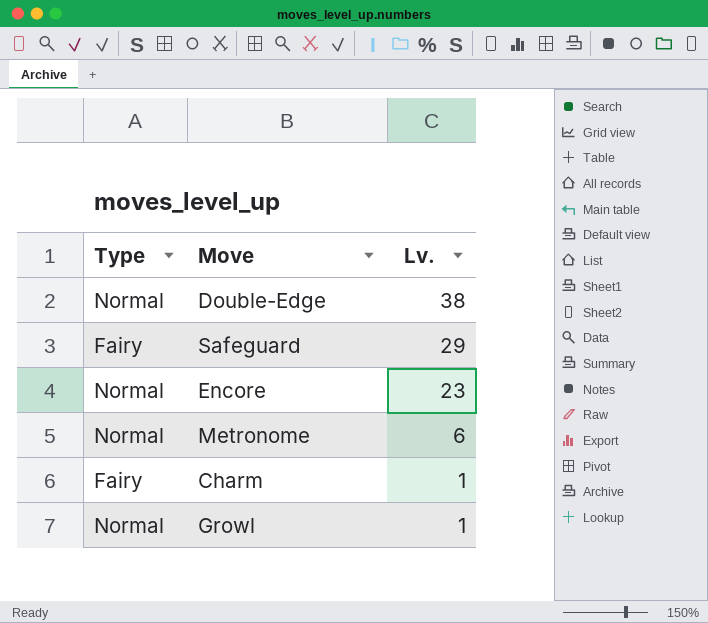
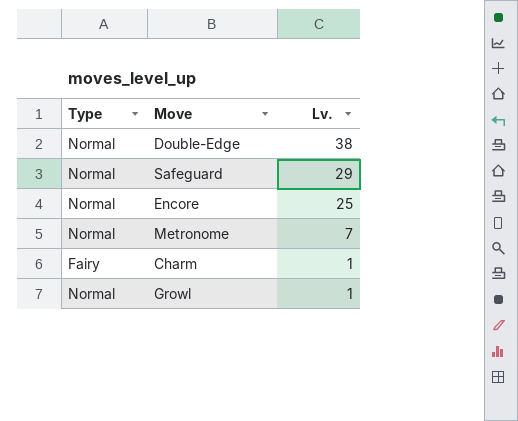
Safeguard | Type: Fairy -> Normal
Encore | Lv.: 23 -> 25
Metronome | Lv.: 6 -> 7

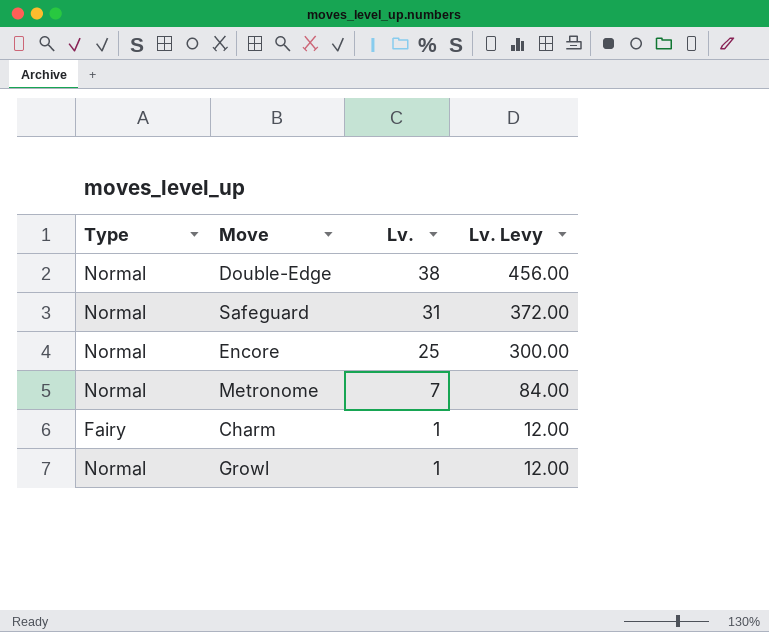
column Lv. Levy | formula: none -> [Lv.] * 12
Safeguard | Lv.: 29 -> 31

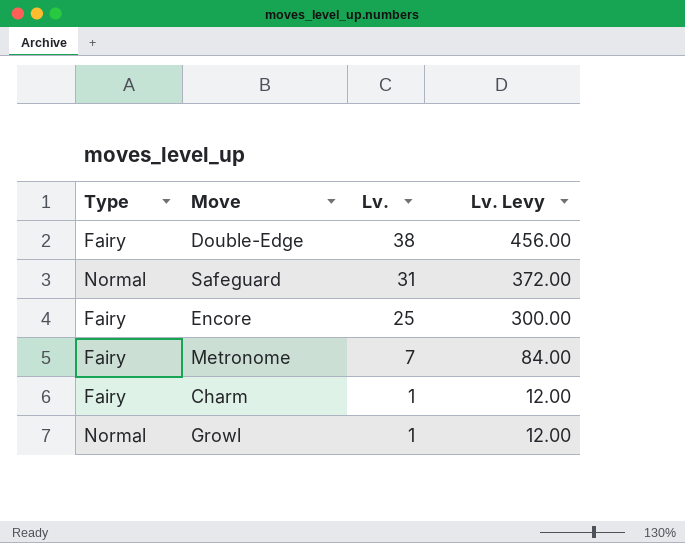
Double-Edge | Type: Normal -> Fairy
Encore | Type: Normal -> Fairy
Metronome | Type: Normal -> Fairy

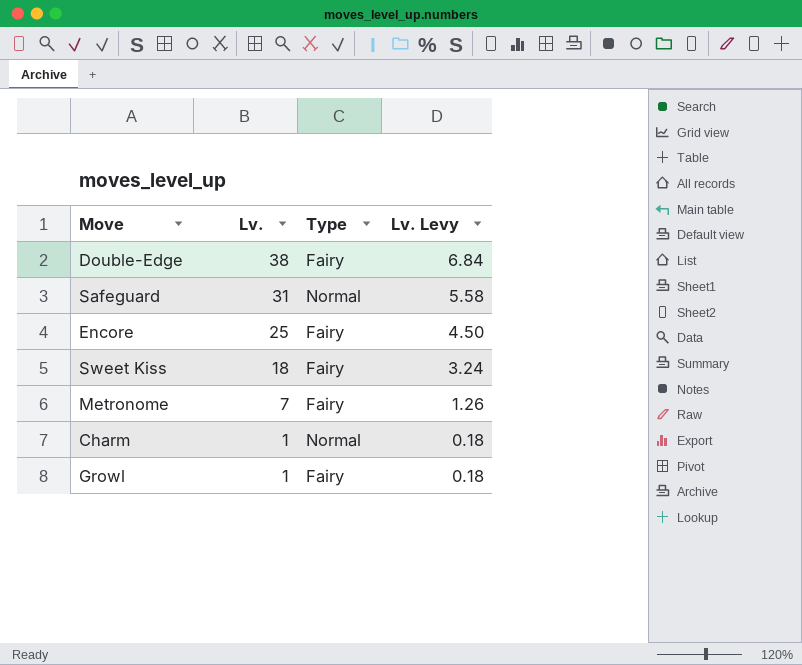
column Type | position: 1 -> 3
column Lv. Levy | formula: [Lv.] * 12 -> [Lv.] * 0.18
row Sweet Kiss: none -> 18 | Fairy | 3.24
Charm | Type: Fairy -> Normal
Growl | Type: Normal -> Fairy

